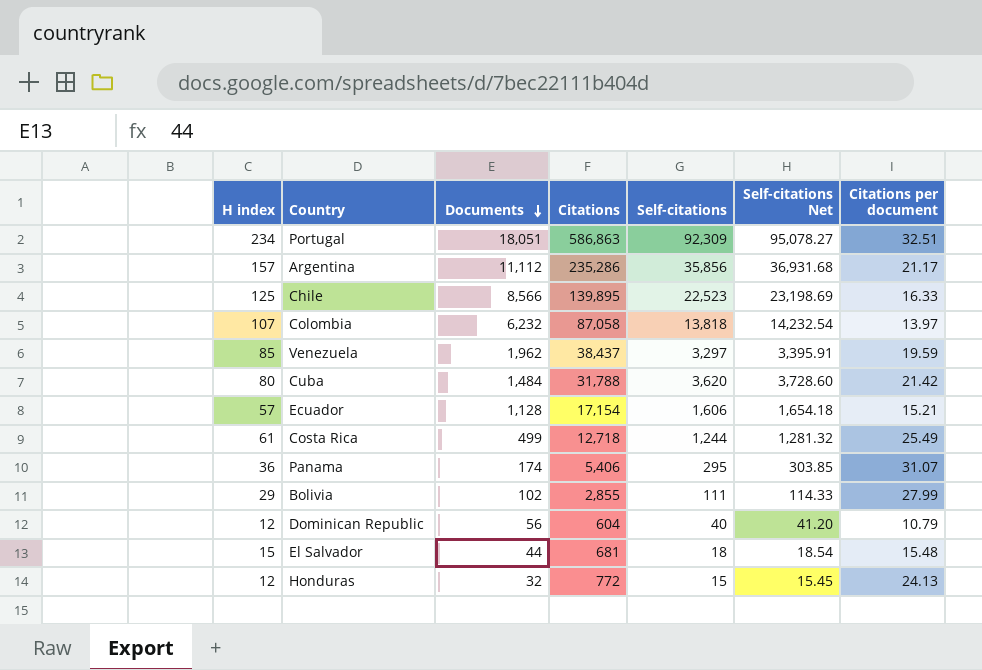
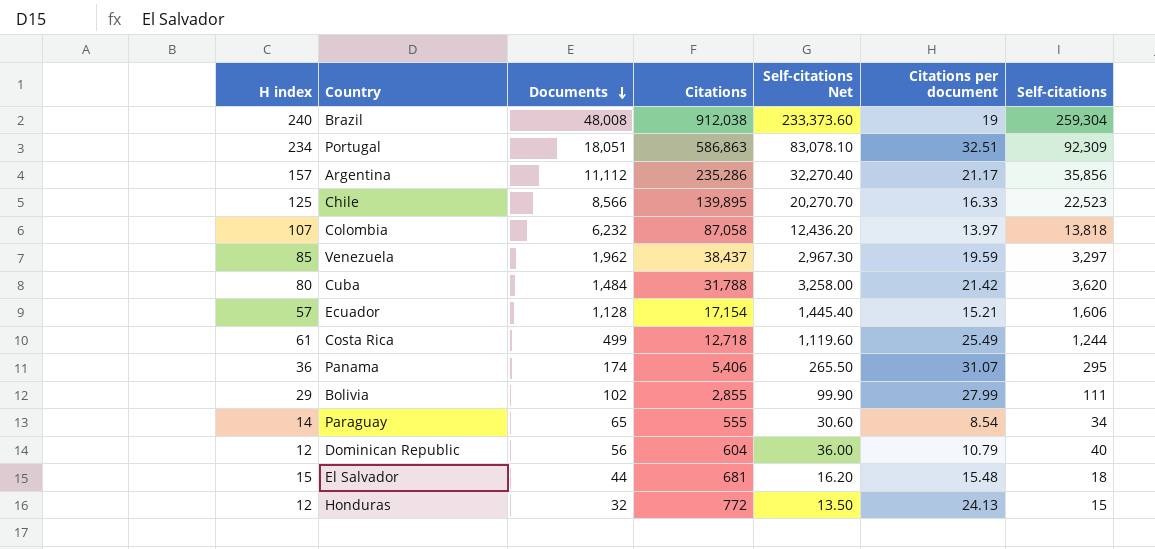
column Self-citations Net | formula: [Self-citations] * 1.03 -> [Self-citations] * 0.9
column Self-citations | position: 5 -> 7
row Brazil: none -> 240 | 48,008 | 912,038 | 233,373.60 | 19 | 259,304
row Paraguay: none -> 14 | 65 | 555 | 30.60 | 8.54 | 34

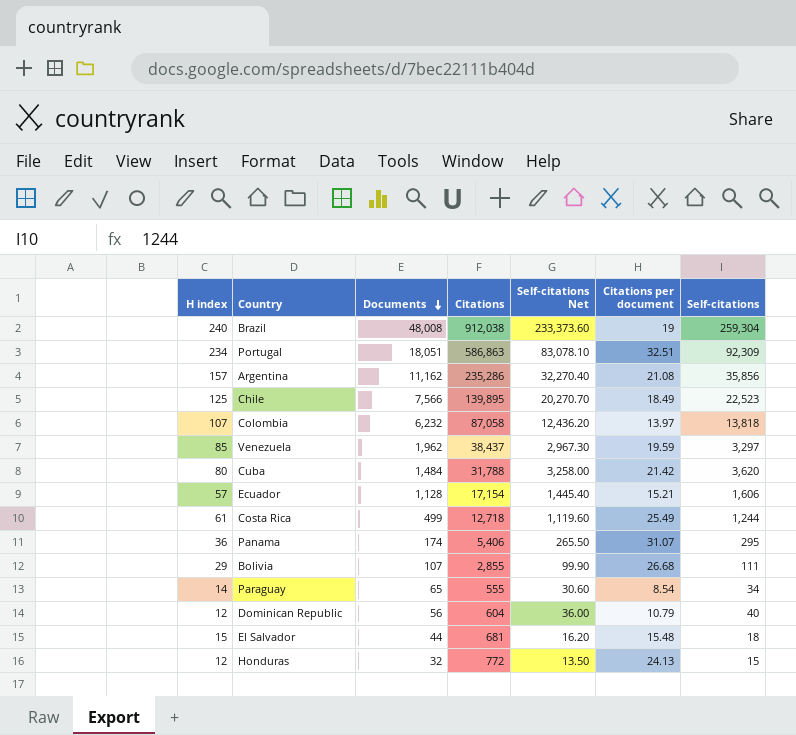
Argentina | Documents: 11,112 -> 11,162
Argentina | Citations per document: 21.17 -> 21.08
Chile | Documents: 8,566 -> 7,566
Chile | Citations per document: 16.33 -> 18.49
Bolivia | Documents: 102 -> 107
Bolivia | Citations per document: 27.99 -> 26.68

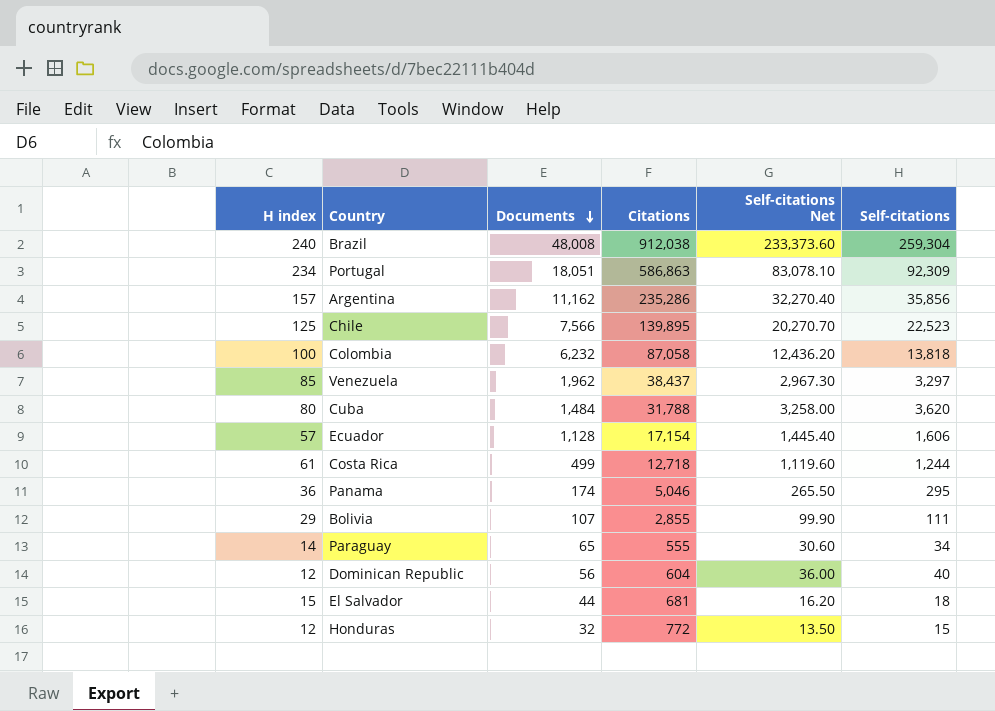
column Citations per document | formula: [Citations] / [Documents] -> none
Colombia | H index: 107 -> 100
Panama | Citations: 5,406 -> 5,046

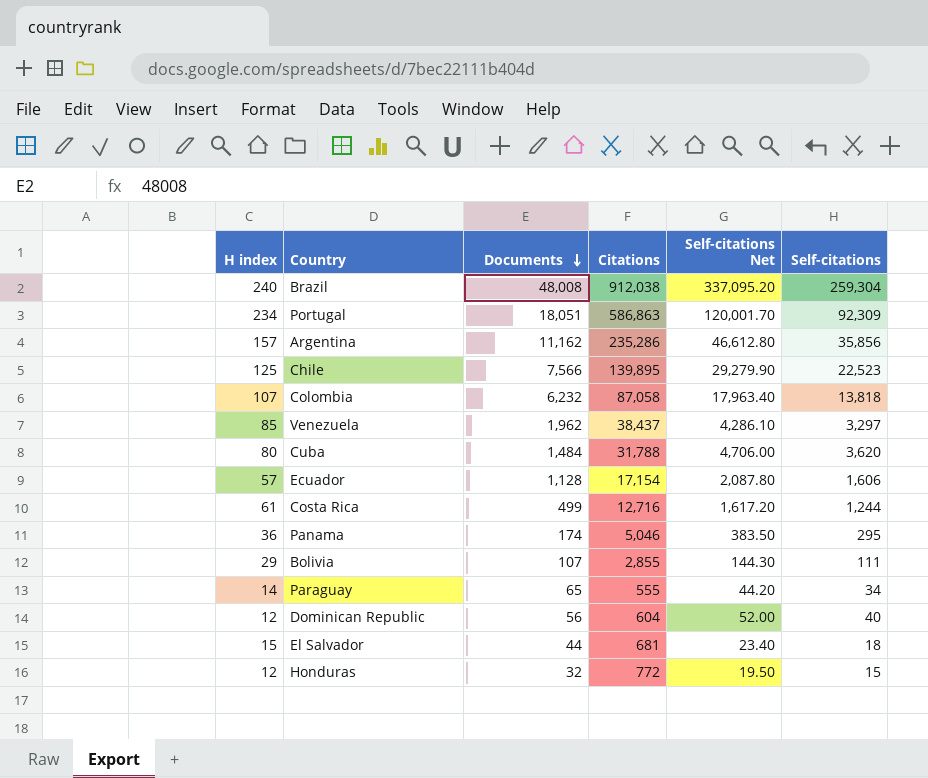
column Self-citations Net | formula: [Self-citations] * 0.9 -> [Self-citations] * 1.3
Colombia | H index: 100 -> 107
Costa Rica | Citations: 12,718 -> 12,716

